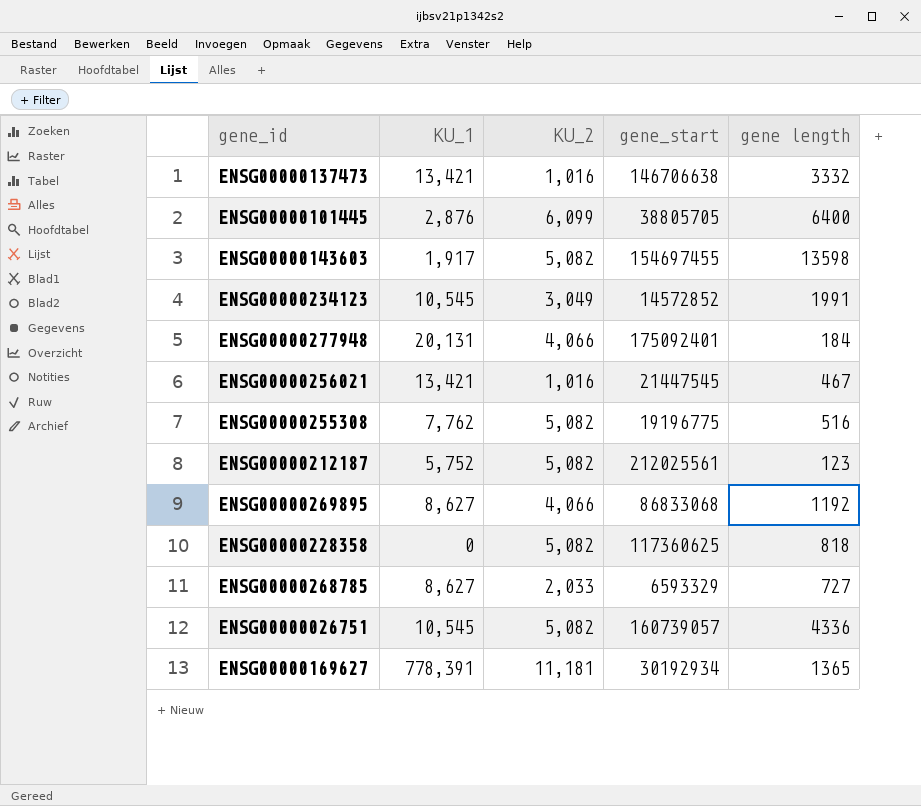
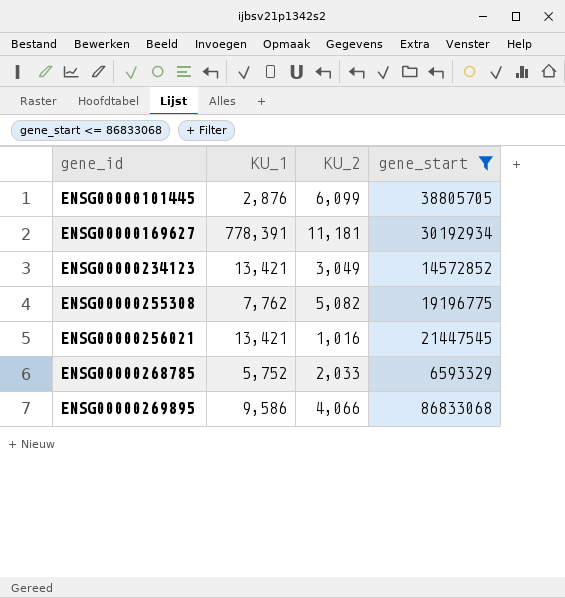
filter: none -> gene_start <= 86833068
row order: none -> gene_id ascending
column gene length | position: 5 -> none
ENSG00000234123 | KU_1: 10,545 -> 13,421
ENSG00000268785 | KU_1: 8,627 -> 5,752
ENSG00000269895 | KU_1: 8,627 -> 9,586

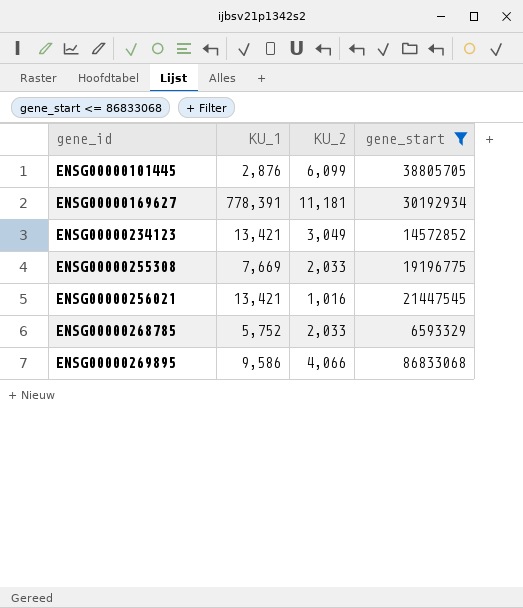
ENSG00000255308 | KU_1: 7,762 -> 7,669
ENSG00000255308 | KU_2: 5,082 -> 2,033

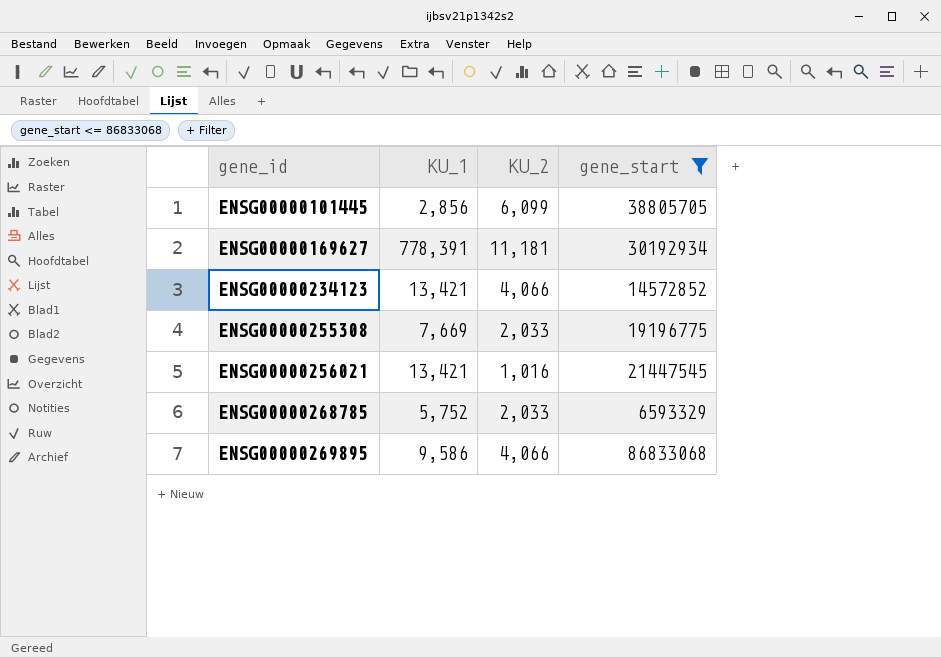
ENSG00000101445 | KU_1: 2,876 -> 2,856
ENSG00000234123 | KU_2: 3,049 -> 4,066

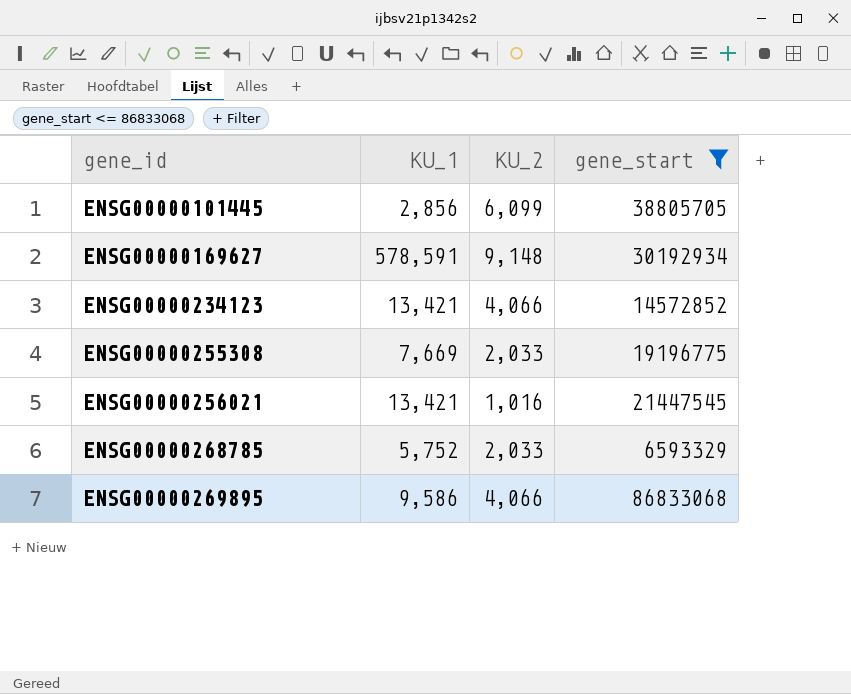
ENSG00000169627 | KU_1: 778,391 -> 578,591
ENSG00000169627 | KU_2: 11,181 -> 9,148

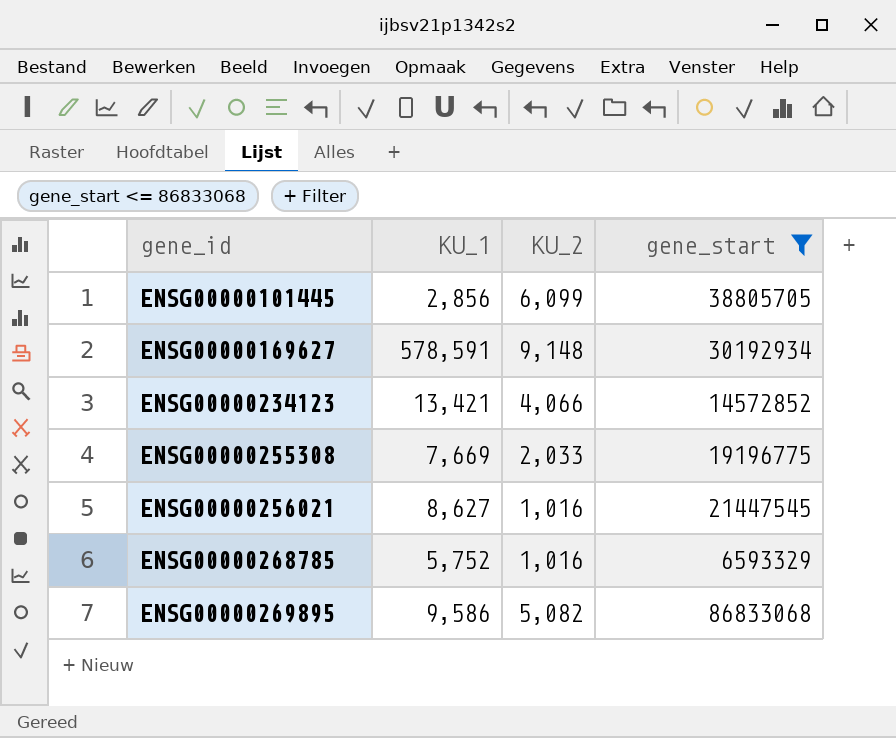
ENSG00000256021 | KU_1: 13,421 -> 8,627
ENSG00000268785 | KU_2: 2,033 -> 1,016
ENSG00000269895 | KU_2: 4,066 -> 5,082

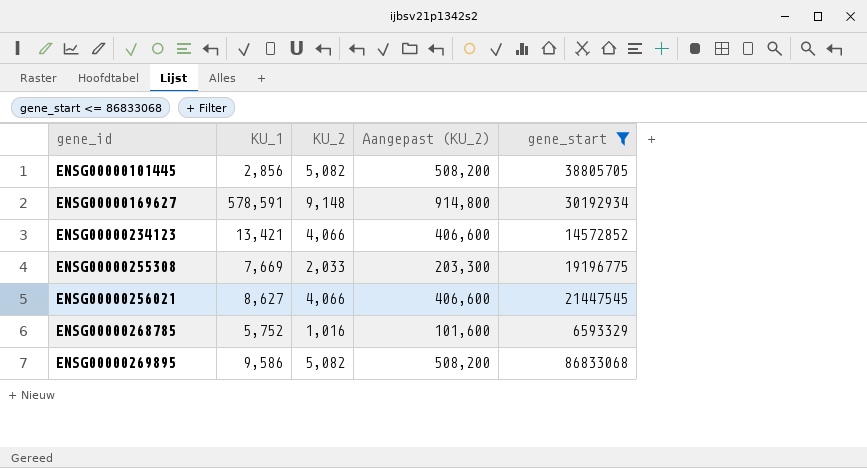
column Aangepast (KU_2) | formula: none -> [KU_2] * 100
ENSG00000101445 | KU_2: 6,099 -> 5,082
ENSG00000256021 | KU_2: 1,016 -> 4,066

